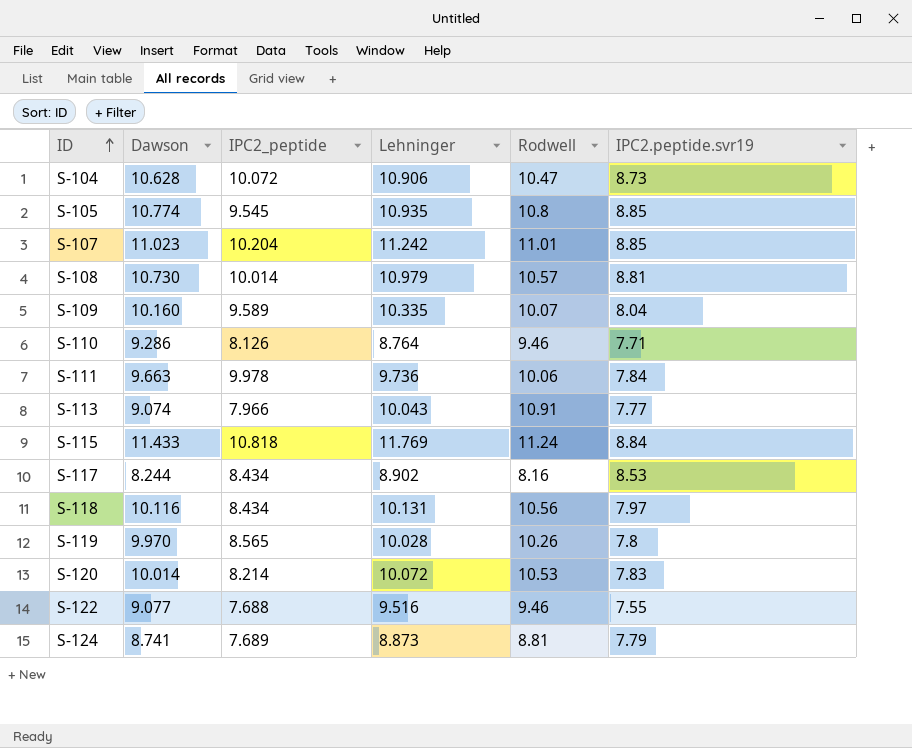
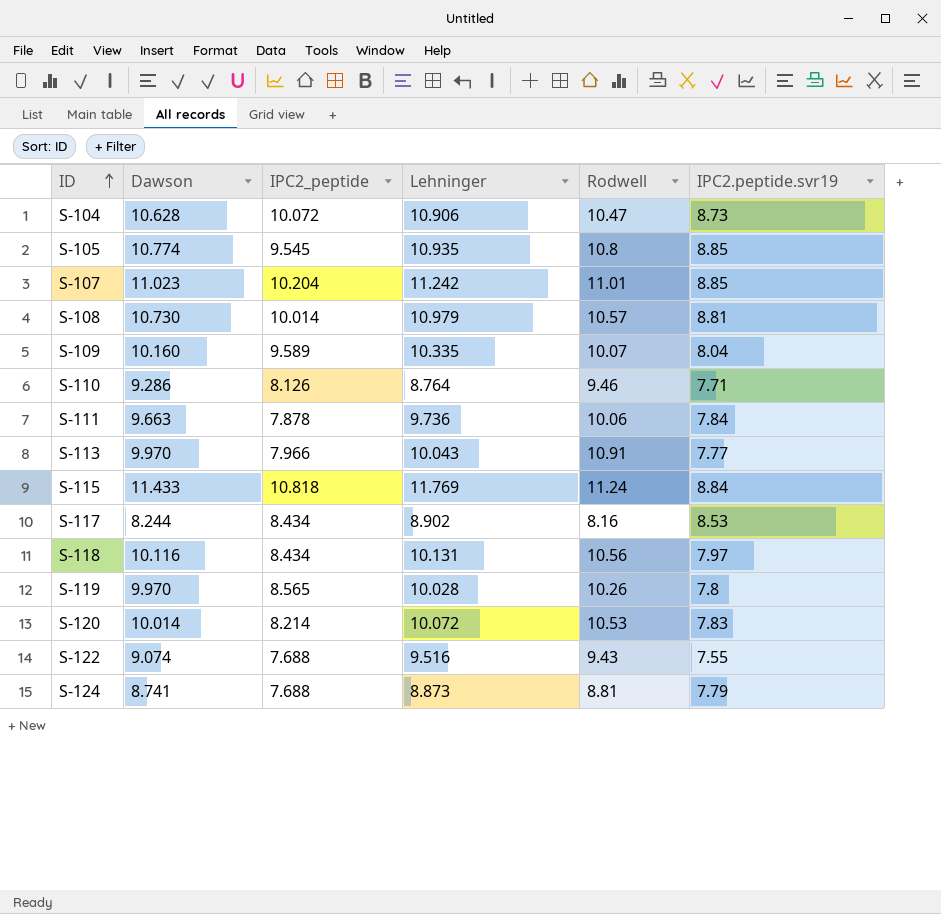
S-111 | IPC2_peptide: 9.978 -> 7.878
S-113 | Dawson: 9.074 -> 9.970
S-122 | Dawson: 9.077 -> 9.074
S-122 | Rodwell: 9.46 -> 9.43
S-124 | IPC2_peptide: 7.689 -> 7.688

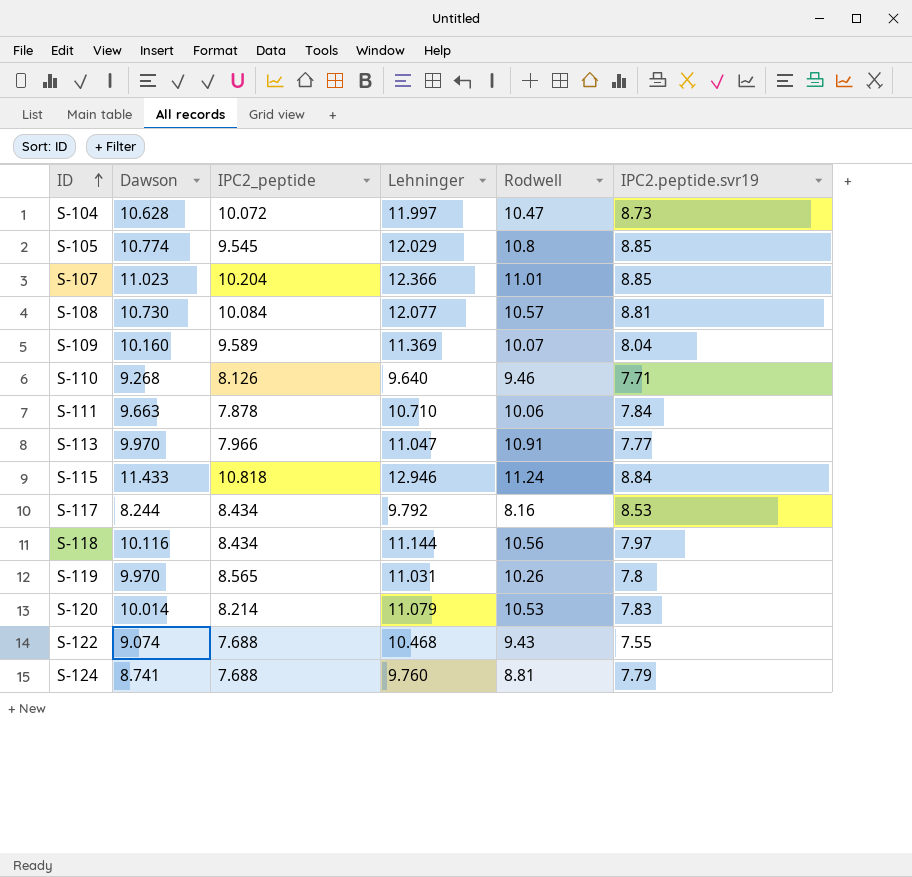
S-104 | Lehninger: 10.906 -> 11.997
S-105 | Lehninger: 10.935 -> 12.029
S-107 | Lehninger: 11.242 -> 12.366
S-108 | IPC2_peptide: 10.014 -> 10.084
S-108 | Lehninger: 10.979 -> 12.077
S-109 | Lehninger: 10.335 -> 11.369
S-110 | Dawson: 9.286 -> 9.268
S-110 | Lehninger: 8.764 -> 9.640
S-111 | Lehninger: 9.736 -> 10.710
S-113 | Lehninger: 10.043 -> 11.047
S-115 | Lehninger: 11.769 -> 12.946
S-117 | Lehninger: 8.902 -> 9.792
S-118 | Lehninger: 10.131 -> 11.144
S-119 | Lehninger: 10.028 -> 11.031
S-120 | Lehninger: 10.072 -> 11.079
S-122 | Lehninger: 9.516 -> 10.468
S-124 | Lehninger: 8.873 -> 9.760

